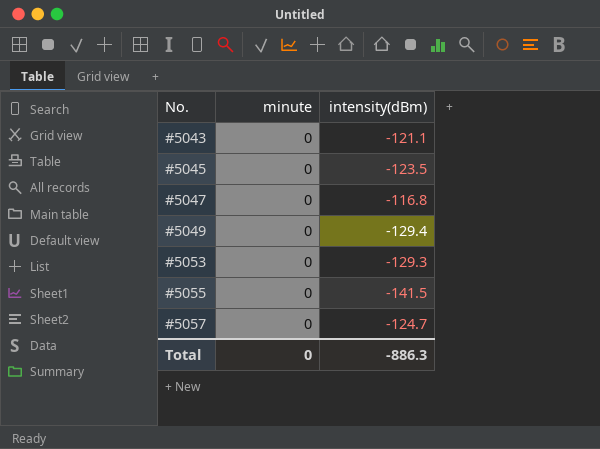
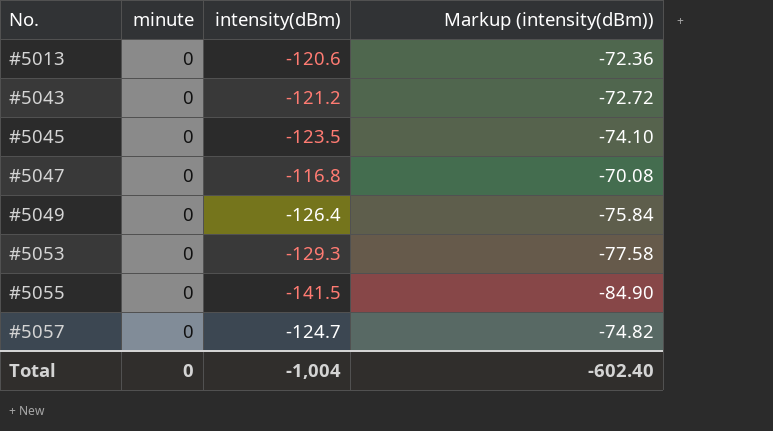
column Markup (intensity(dBm)) | formula: none -> [intensity(dBm)] * 0.6
row #5013: none -> 0 | -120.6 | -72.36
#5043 | intensity(dBm): -121.1 -> -121.2
#5049 | intensity(dBm): -129.4 -> -126.4
Total | intensity(dBm): -886.3 -> -1,004

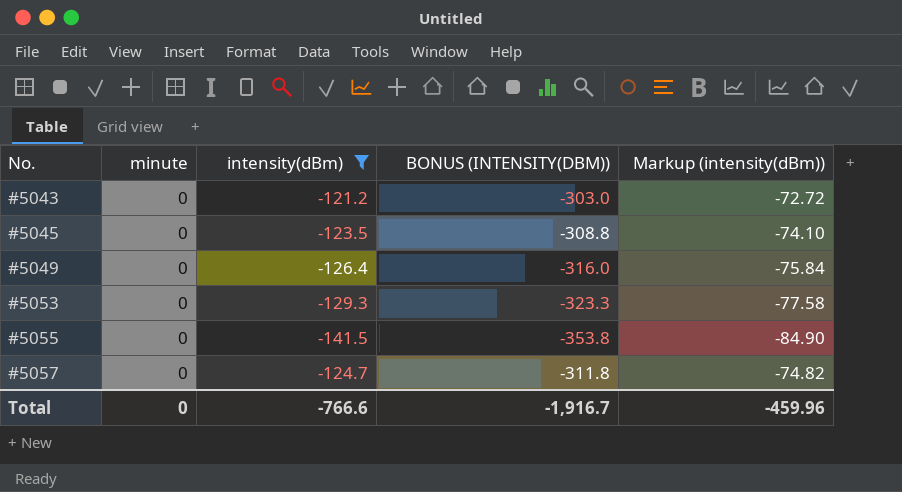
filter: none -> intensity(dBm) <= -121.2
column BONUS (INTENSITY(DBM)) | formula: none -> [intensity(dBm)] * 2.5
Total | intensity(dBm): -1,004 -> -766.6
Total | Markup (intensity(dBm)): -602.40 -> -459.96

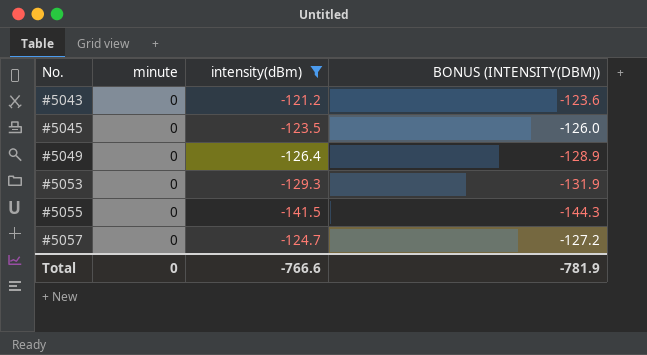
column Markup (intensity(dBm)) | formula: [intensity(dBm)] * 0.6 -> none
column BONUS (INTENSITY(DBM)) | formula: [intensity(dBm)] * 2.5 -> [intensity(dBm)] * 1.02
Total | BONUS (INTENSITY(DBM)): -1,916.7 -> -781.9

